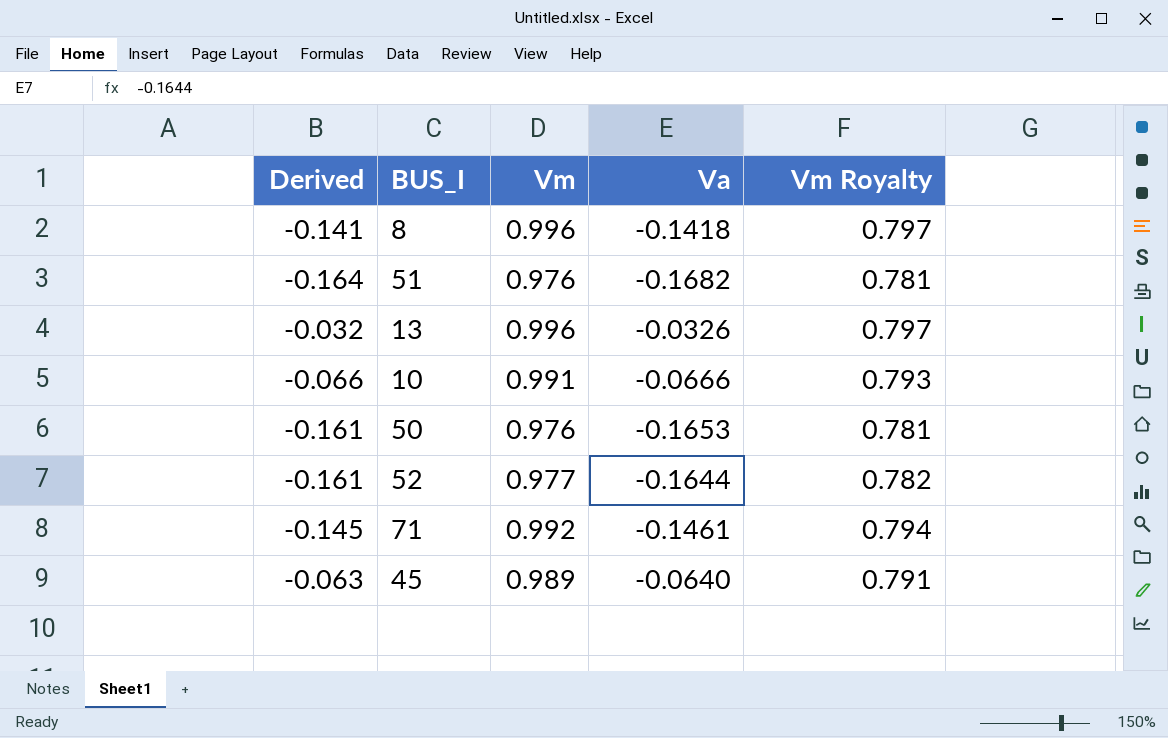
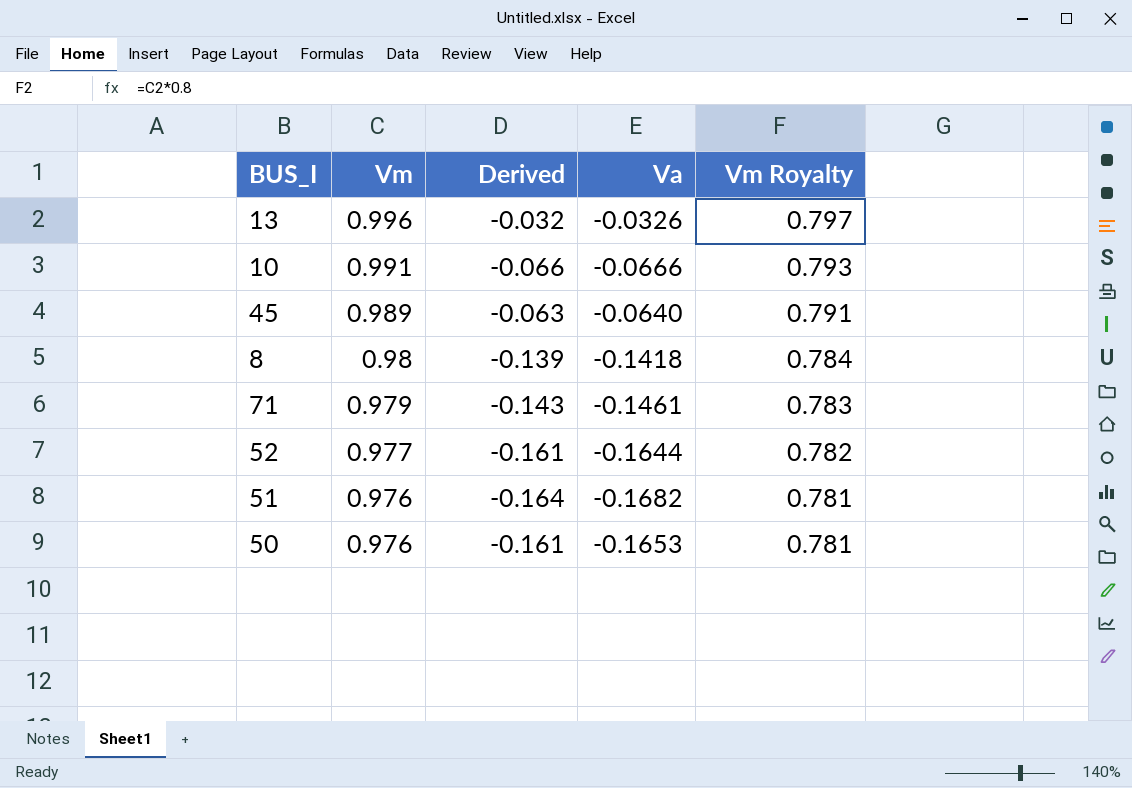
row order: none -> Vm descending
column Derived | position: 1 -> 3
8 | Vm: 0.996 -> 0.98
8 | Derived: -0.141 -> -0.139
8 | Vm Royalty: 0.797 -> 0.784
71 | Vm: 0.992 -> 0.979
71 | Derived: -0.145 -> -0.143
71 | Vm Royalty: 0.794 -> 0.783

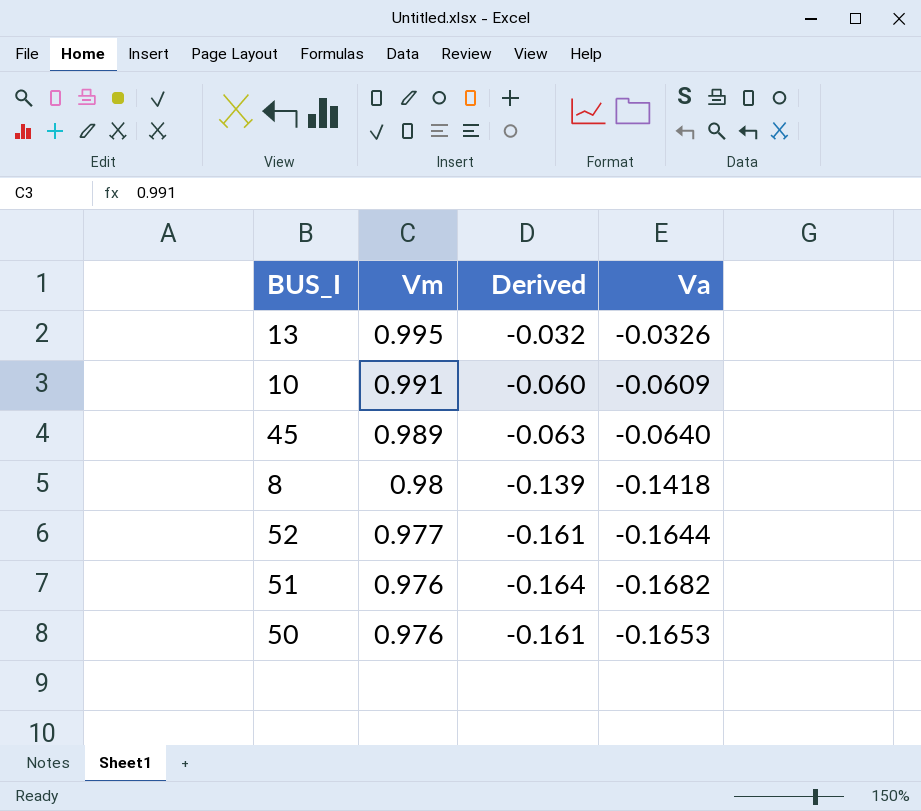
column Vm Royalty | formula: [Vm] * 0.8 -> none
row 71: 0.979 | -0.143 | -0.1461 | 0.783 -> none
13 | Vm: 0.996 -> 0.995
10 | Derived: -0.066 -> -0.060
10 | Va: -0.0666 -> -0.0609

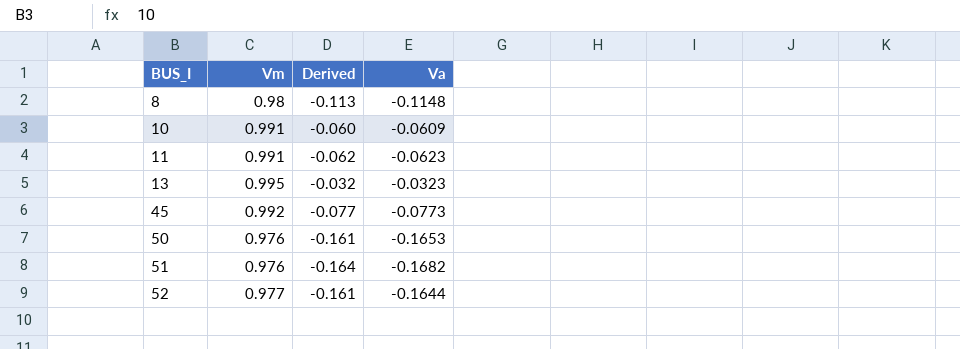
row order: Vm descending -> BUS_I ascending
8 | Derived: -0.139 -> -0.113
8 | Va: -0.1418 -> -0.1148
row 11: none -> 0.991 | -0.062 | -0.0623
13 | Va: -0.0326 -> -0.0323
45 | Vm: 0.989 -> 0.992
45 | Derived: -0.063 -> -0.077
45 | Va: -0.0640 -> -0.0773

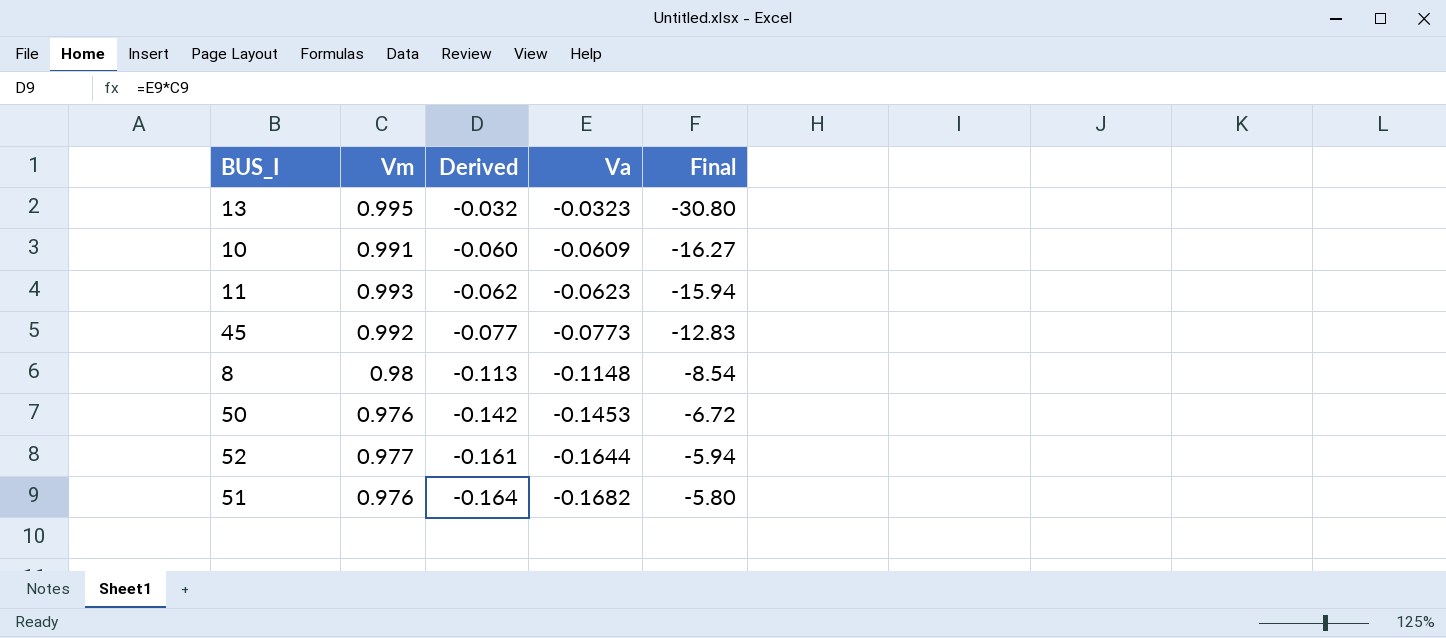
row order: BUS_I ascending -> Derived descending
column Final | formula: none -> [Vm] / [Va]
11 | Vm: 0.991 -> 0.993
50 | Derived: -0.161 -> -0.142
50 | Va: -0.1653 -> -0.1453

